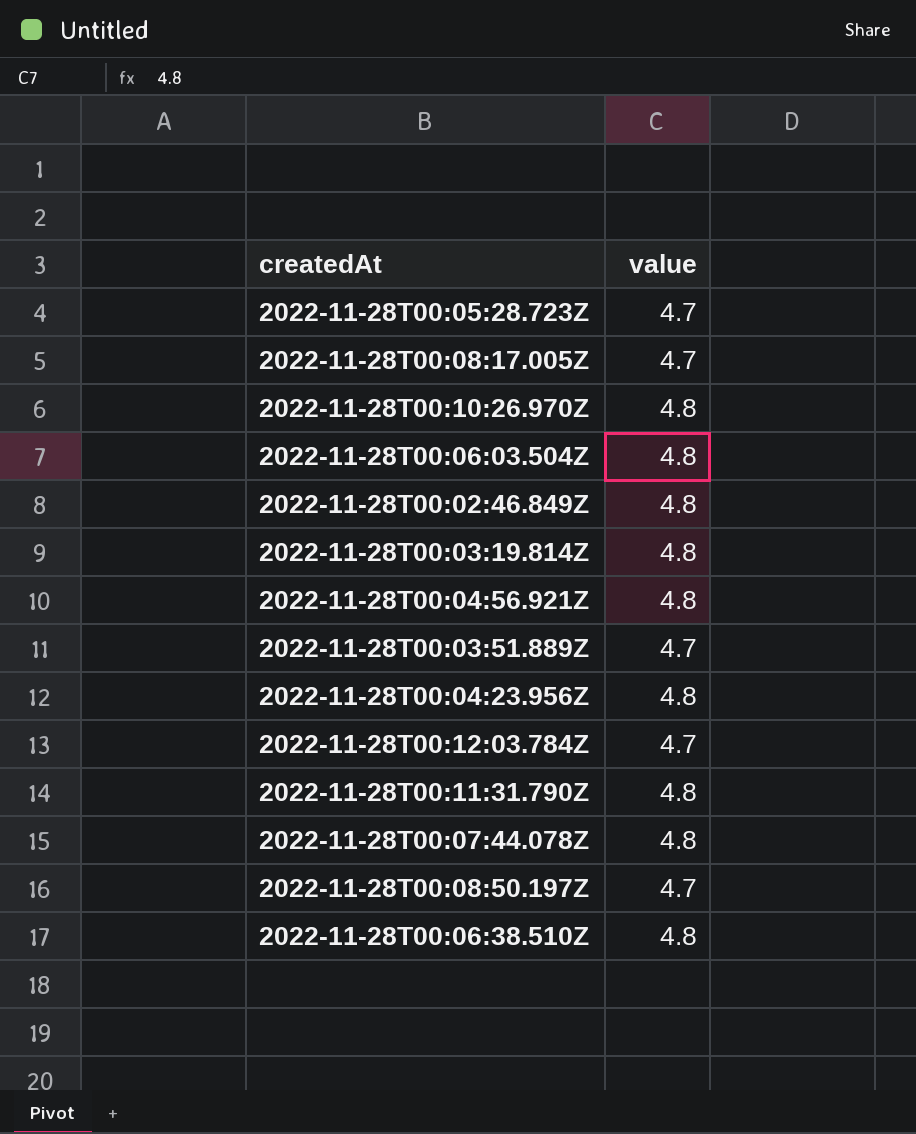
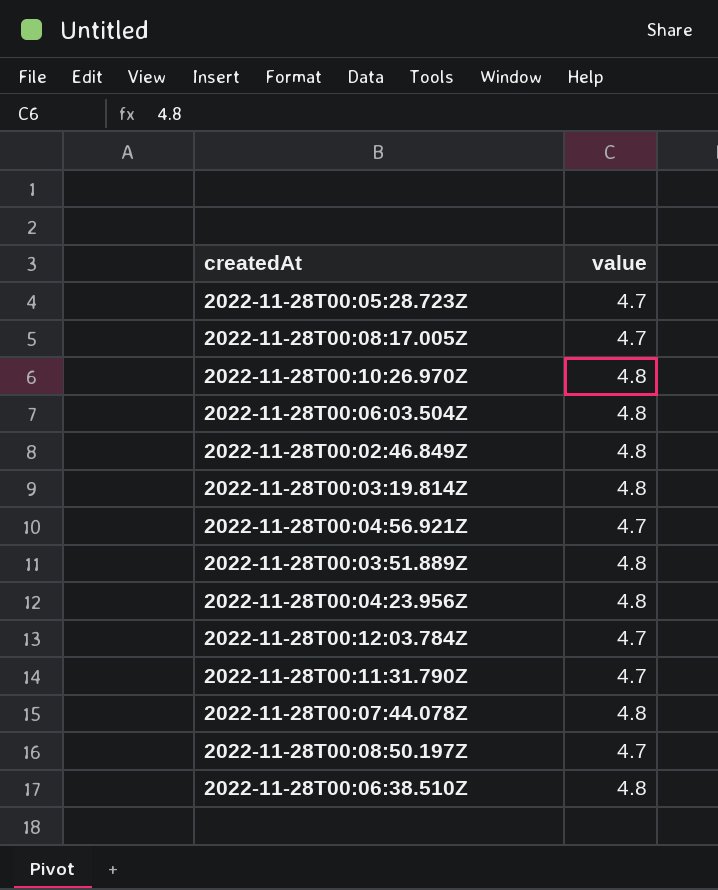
2022-11-28T00:04:56.921Z | value: 4.8 -> 4.7
2022-11-28T00:03:51.889Z | value: 4.7 -> 4.8
2022-11-28T00:11:31.790Z | value: 4.8 -> 4.7

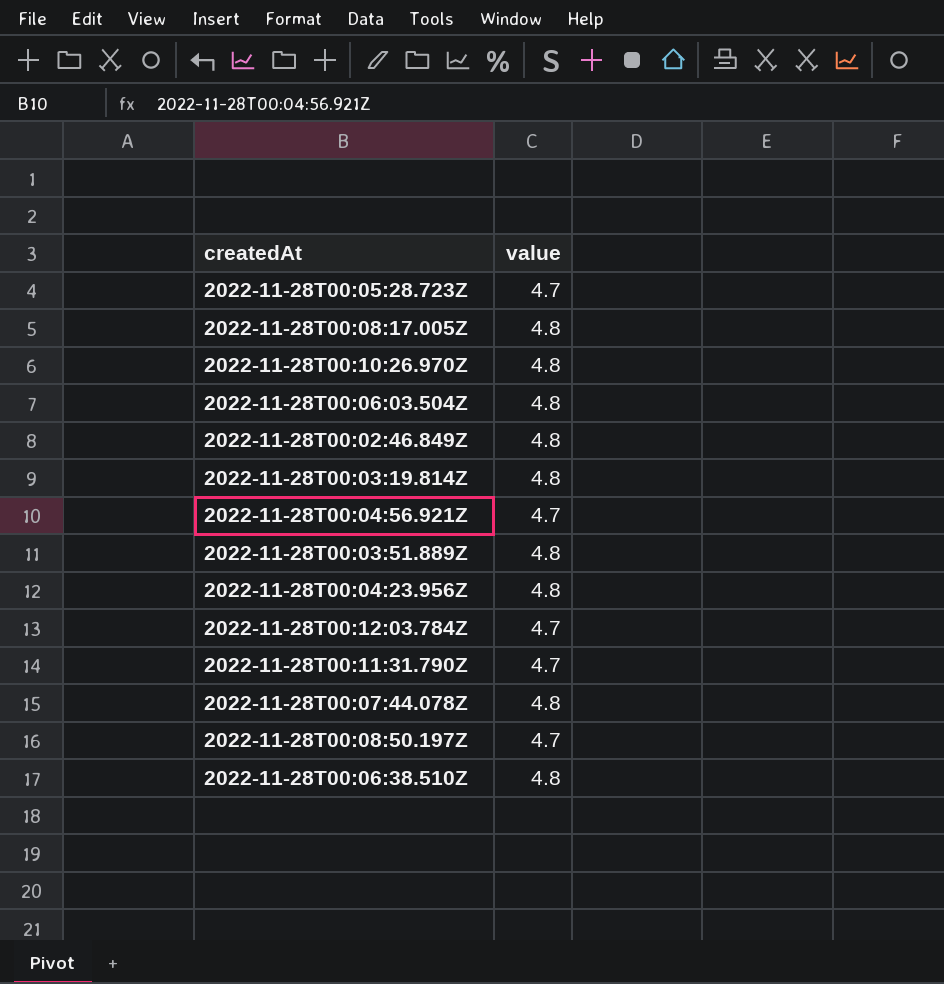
2022-11-28T00:08:17.005Z | value: 4.7 -> 4.8

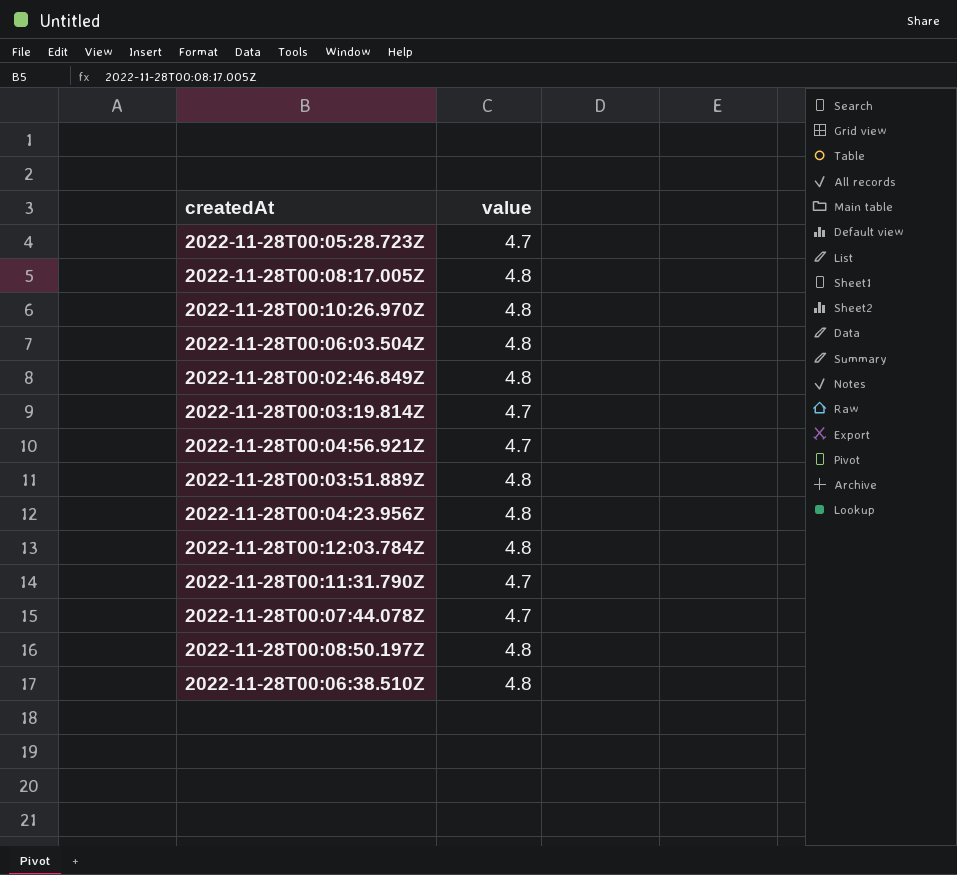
2022-11-28T00:03:19.814Z | value: 4.8 -> 4.7
2022-11-28T00:12:03.784Z | value: 4.7 -> 4.8
2022-11-28T00:07:44.078Z | value: 4.8 -> 4.7
2022-11-28T00:08:50.197Z | value: 4.7 -> 4.8

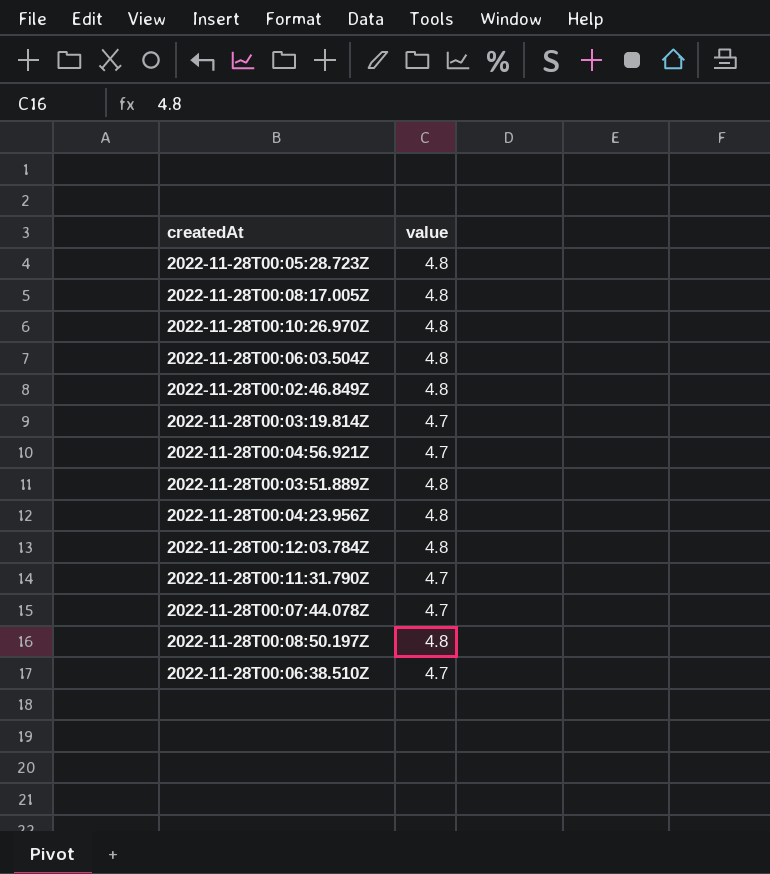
2022-11-28T00:05:28.723Z | value: 4.7 -> 4.8
2022-11-28T00:06:38.510Z | value: 4.8 -> 4.7

